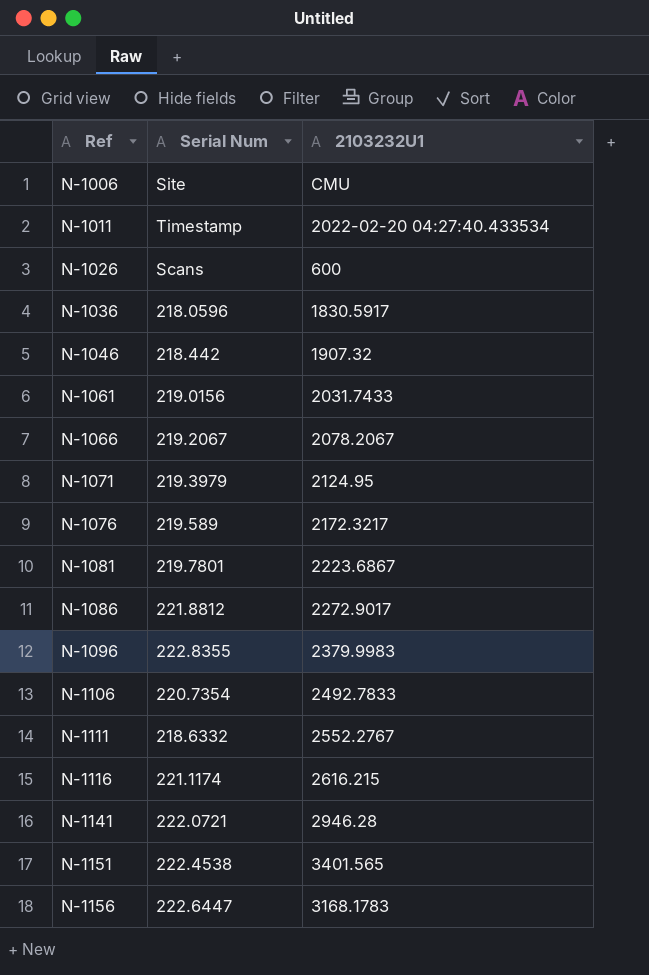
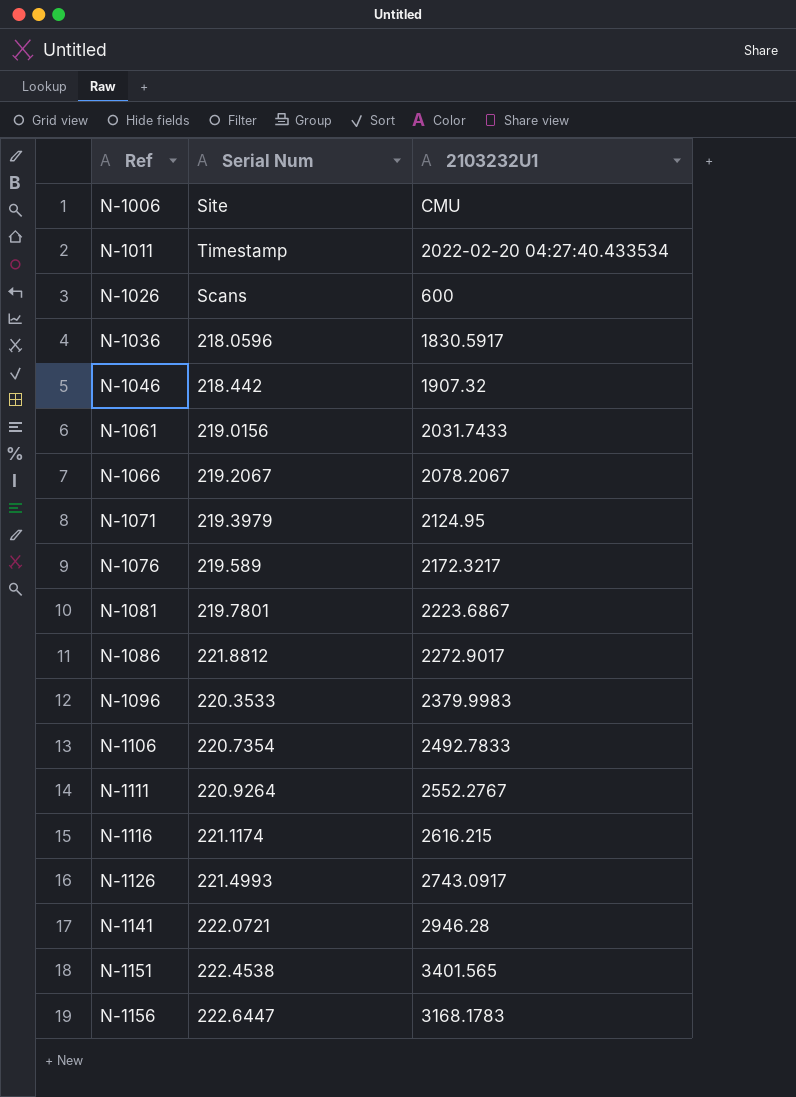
N-1096 | Serial Num: 222.8355 -> 220.3533
N-1111 | Serial Num: 218.6332 -> 220.9264
row N-1126: none -> 221.4993 | 2743.0917

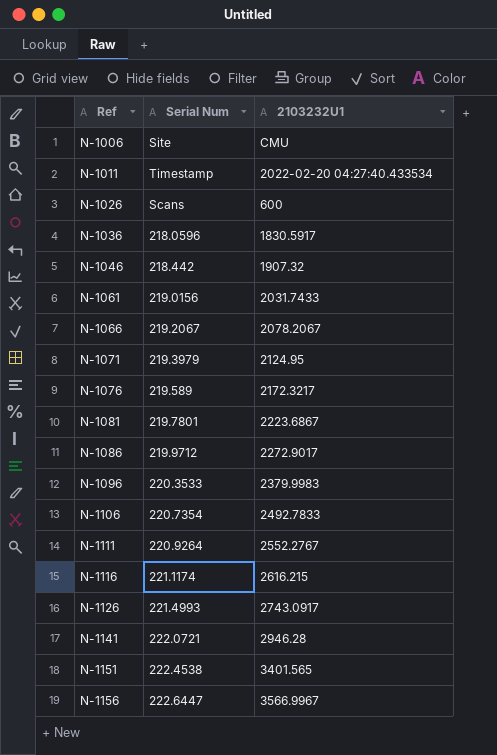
N-1086 | Serial Num: 221.8812 -> 219.9712
N-1156 | 2103232U1: 3168.1783 -> 3566.9967

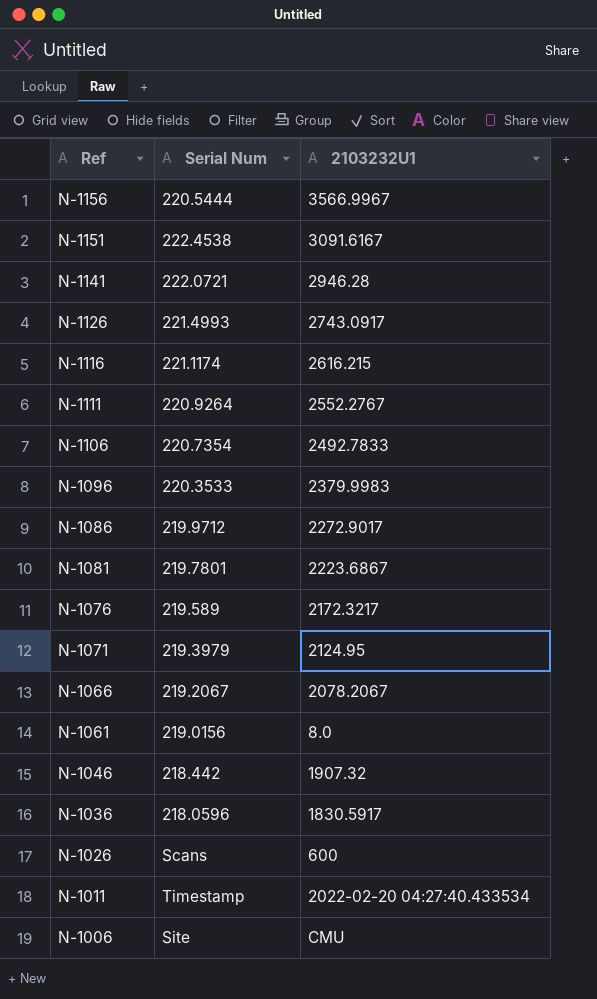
row order: Ref ascending -> Ref descending
N-1156 | Serial Num: 222.6447 -> 220.5444
N-1151 | 2103232U1: 3401.565 -> 3091.6167
N-1061 | 2103232U1: 2031.7433 -> 8.0

